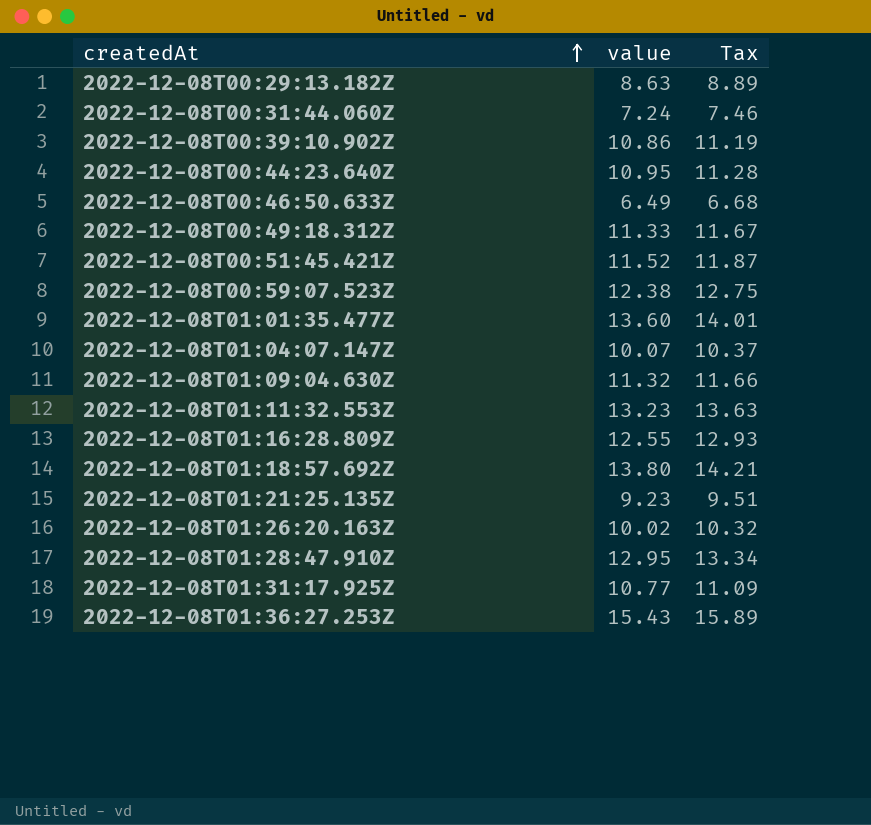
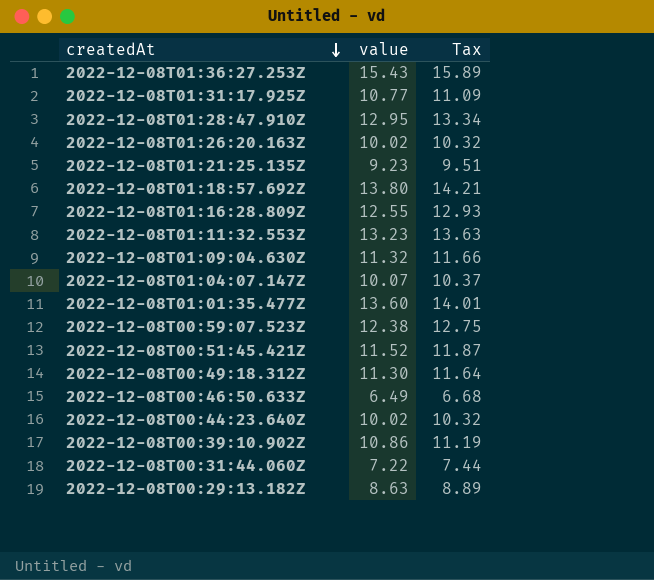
row order: createdAt ascending -> createdAt descending
2022-12-08T00:49:18.312Z | value: 11.33 -> 11.30
2022-12-08T00:49:18.312Z | Tax: 11.67 -> 11.64
2022-12-08T00:44:23.640Z | value: 10.95 -> 10.02
2022-12-08T00:44:23.640Z | Tax: 11.28 -> 10.32
2022-12-08T00:31:44.060Z | value: 7.24 -> 7.22
2022-12-08T00:31:44.060Z | Tax: 7.46 -> 7.44

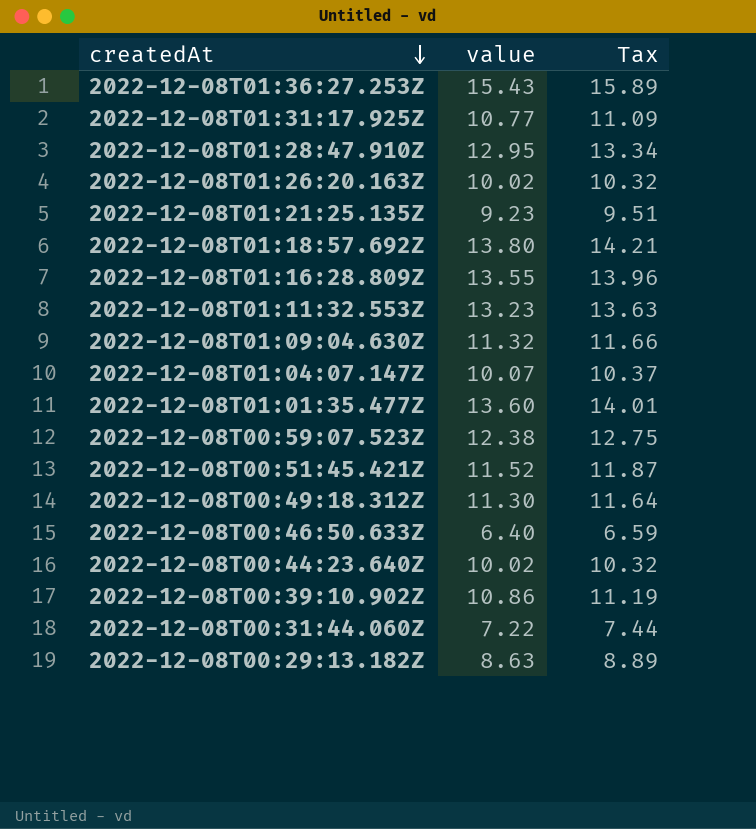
2022-12-08T01:16:28.809Z | value: 12.55 -> 13.55
2022-12-08T01:16:28.809Z | Tax: 12.93 -> 13.96
2022-12-08T00:46:50.633Z | value: 6.49 -> 6.40
2022-12-08T00:46:50.633Z | Tax: 6.68 -> 6.59

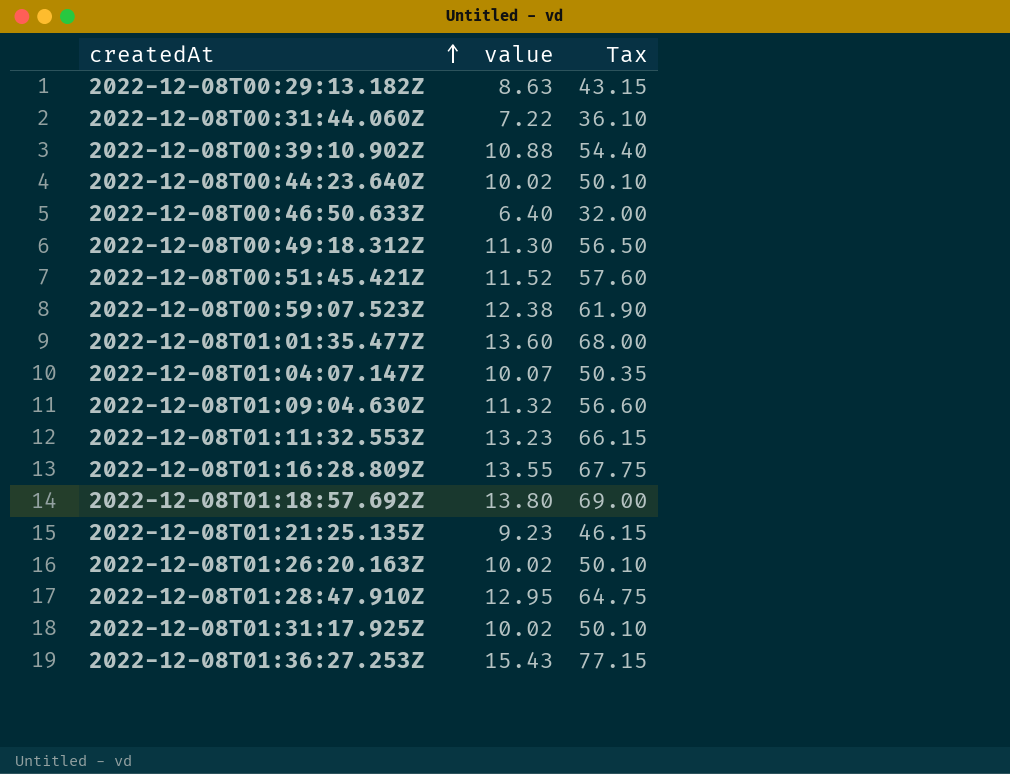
row order: createdAt descending -> createdAt ascending
column Tax | formula: [value] * 1.03 -> [value] * 5
2022-12-08T00:39:10.902Z | value: 10.86 -> 10.88
2022-12-08T01:31:17.925Z | value: 10.77 -> 10.02

